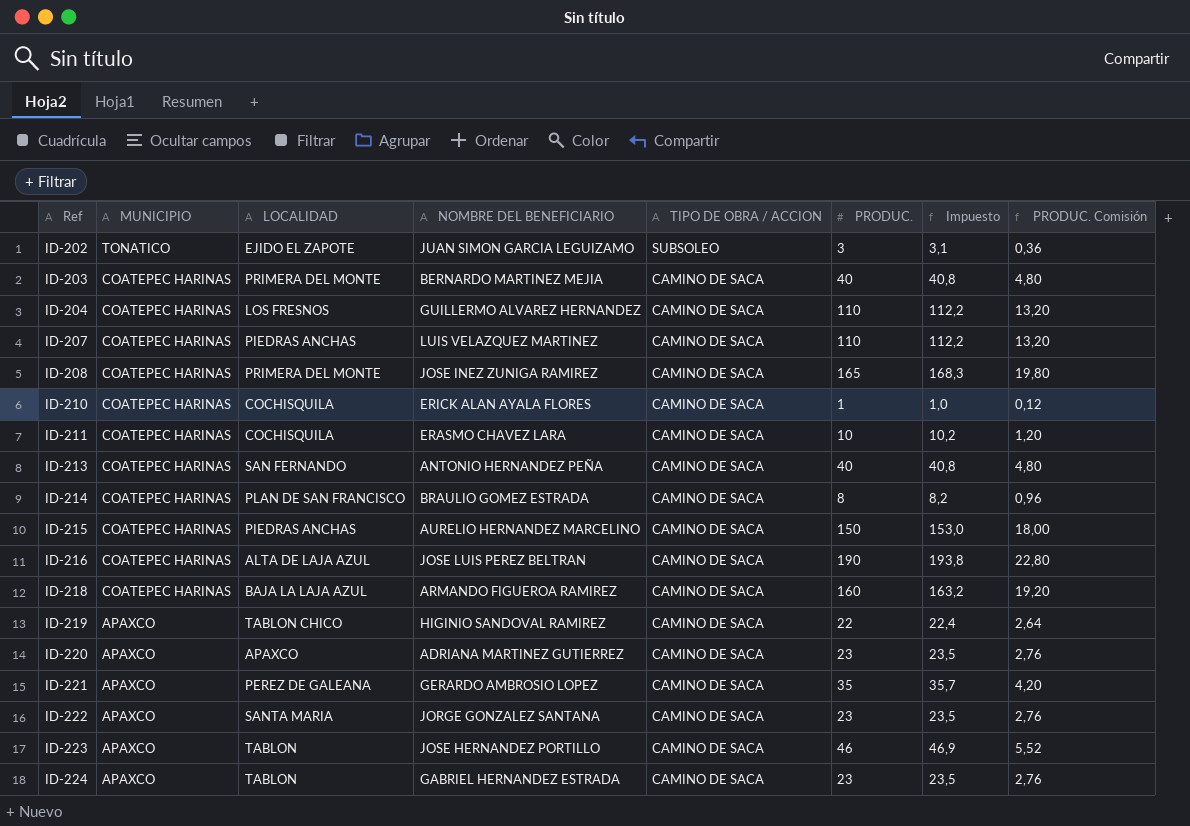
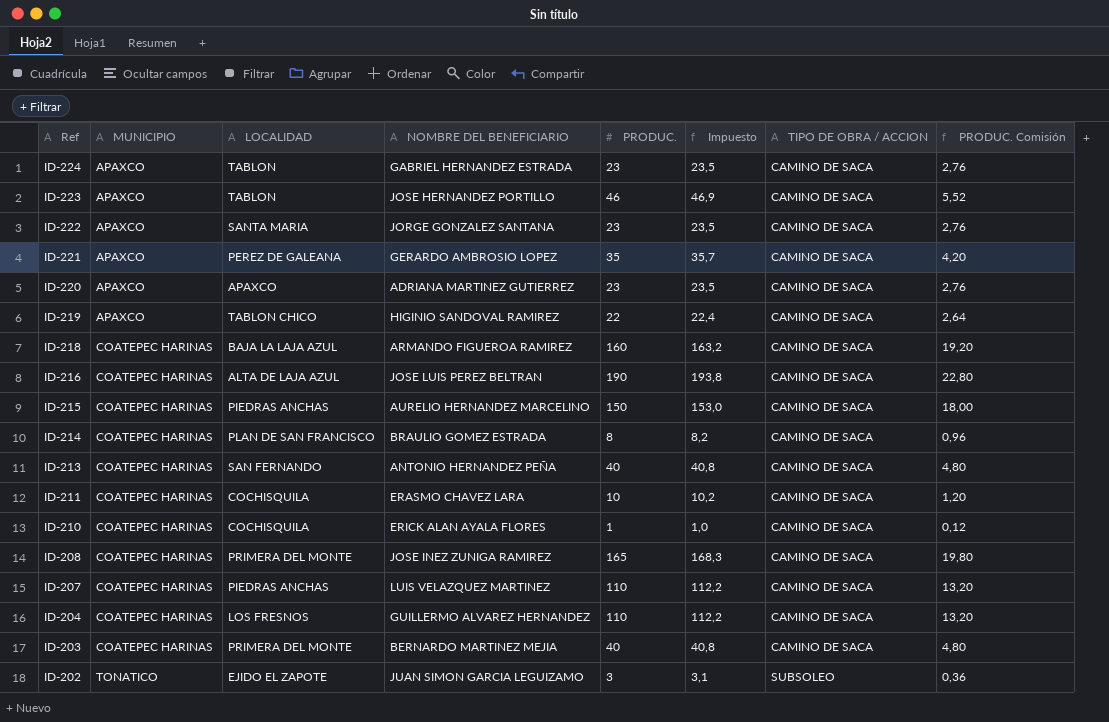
row order: Ref ascending -> Ref descending
column TIPO DE OBRA / ACCION | position: 5 -> 7

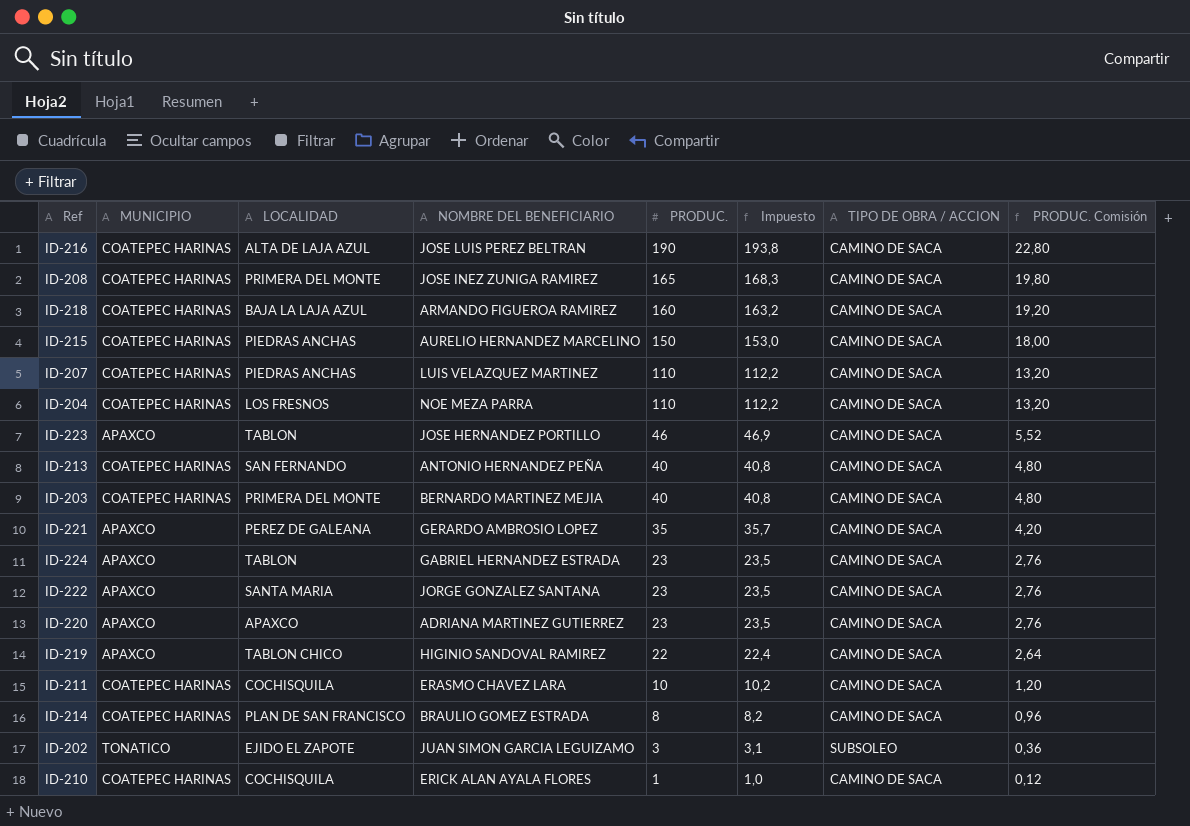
row order: Ref descending -> PRODUC. descending
ID-204 | NOMBRE DEL BENEFICIARIO: GUILLERMO ALVAREZ HERNANDEZ -> NOE MEZA PARRA

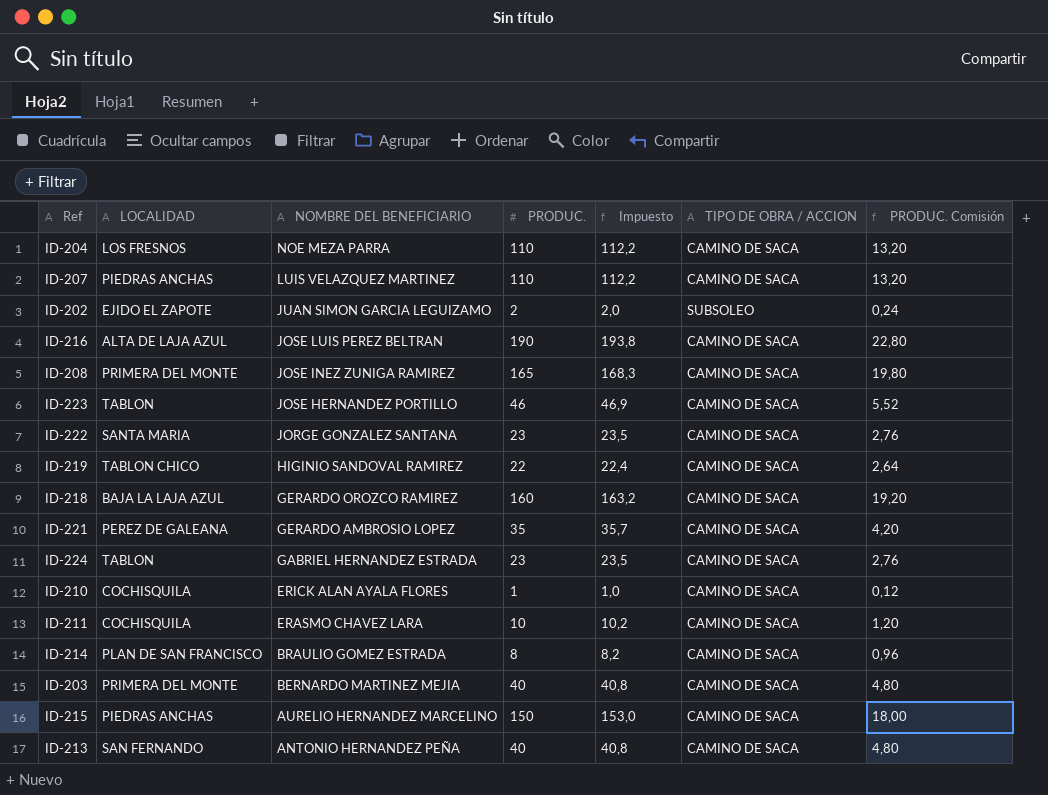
row order: PRODUC. descending -> NOMBRE DEL BENEFICIARIO descending
column MUNICIPIO | position: 2 -> none
row ID-220: APAXCO | APAXCO | ADRIANA MARTINEZ GUTIERREZ | 23 | 23,5 | CAMINO DE SACA | 2,76 -> none
ID-202 | PRODUC.: 3 -> 2
ID-202 | Impuesto: 3,1 -> 2,0
ID-202 | PRODUC. Comisión: 0,36 -> 0,24
ID-218 | NOMBRE DEL BENEFICIARIO: ARMANDO FIGUEROA RAMIREZ -> GERARDO OROZCO RAMIREZ

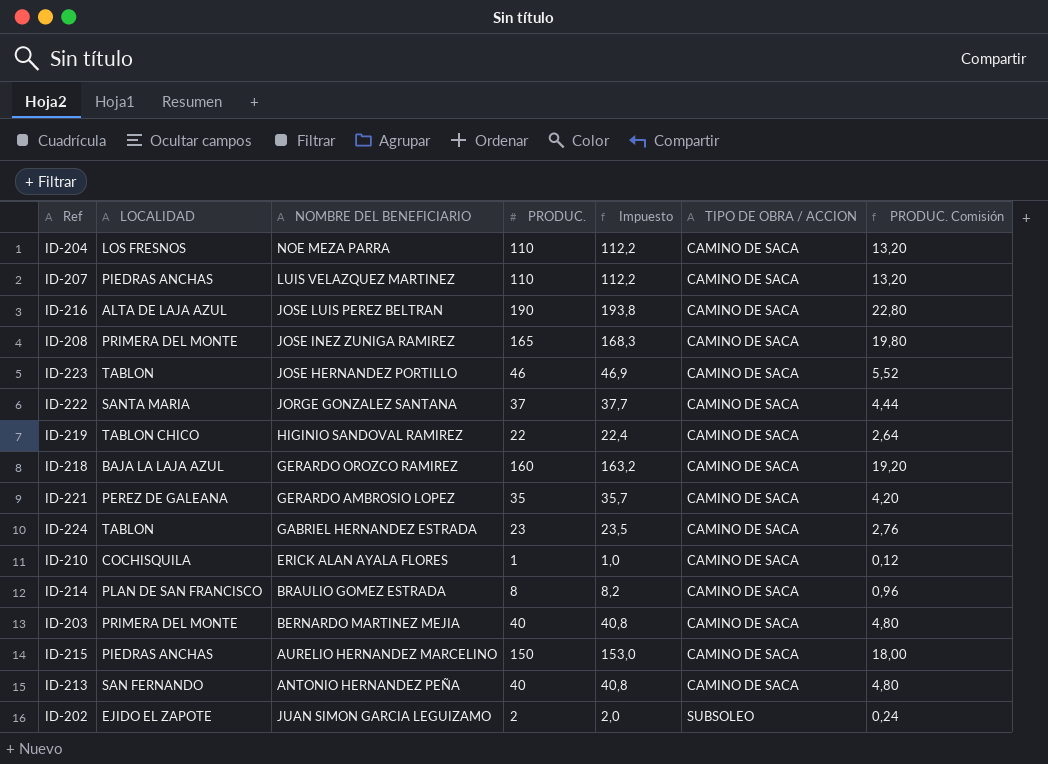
row order: NOMBRE DEL BENEFICIARIO descending -> TIPO DE OBRA / ACCION ascending
row ID-211: COCHISQUILA | ERASMO CHAVEZ LARA | 10 | 10,2 | CAMINO DE SACA | 1,20 -> none
ID-222 | PRODUC.: 23 -> 37
ID-222 | Impuesto: 23,5 -> 37,7
ID-222 | PRODUC. Comisión: 2,76 -> 4,44

